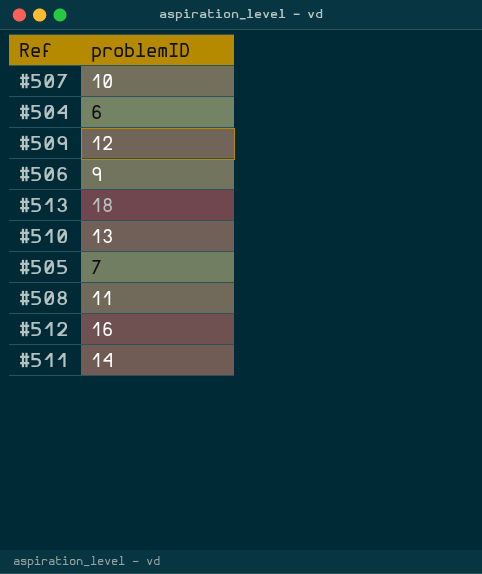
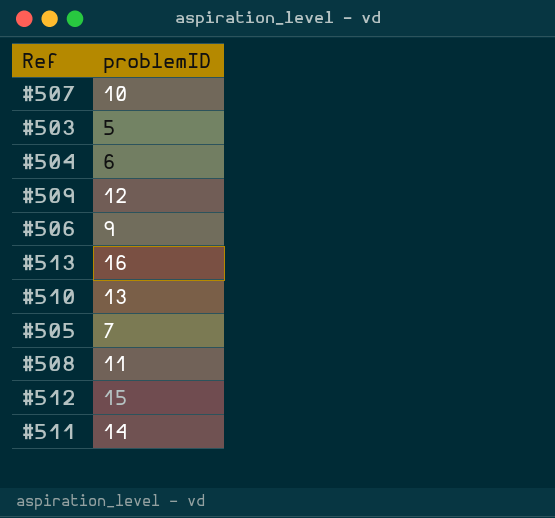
row #503: none -> 5
#513 | problemID: 18 -> 16
#512 | problemID: 16 -> 15

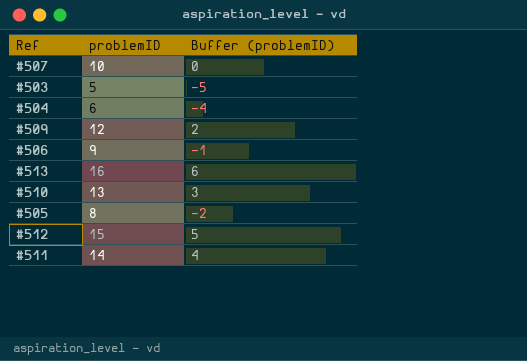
column Buffer (problemID) | formula: none -> [problemID] - 10
row #508: 11 -> none
#505 | problemID: 7 -> 8

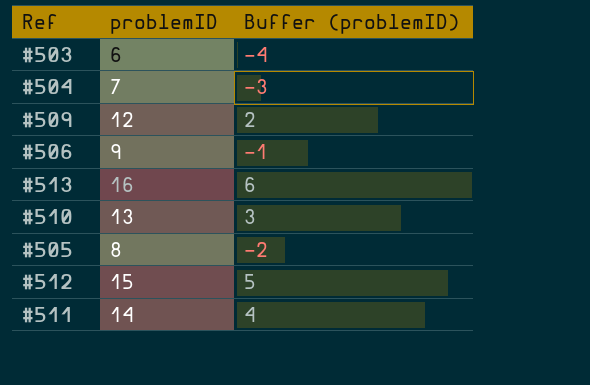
row #507: 10 | 0 -> none
#503 | problemID: 5 -> 6
#503 | Buffer (problemID): -5 -> -4
#504 | problemID: 6 -> 7
#504 | Buffer (problemID): -4 -> -3

